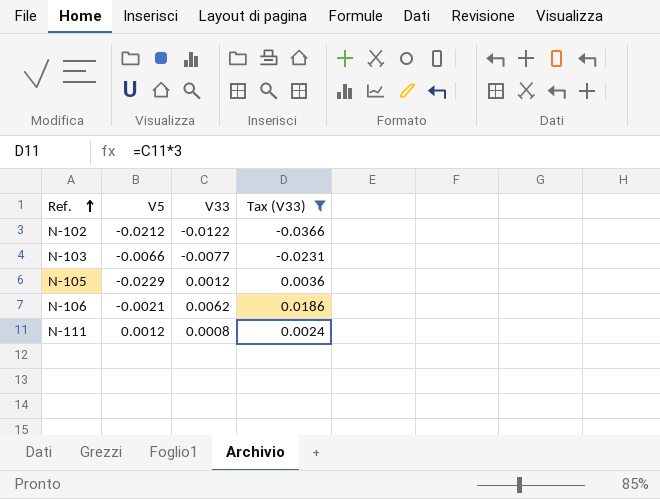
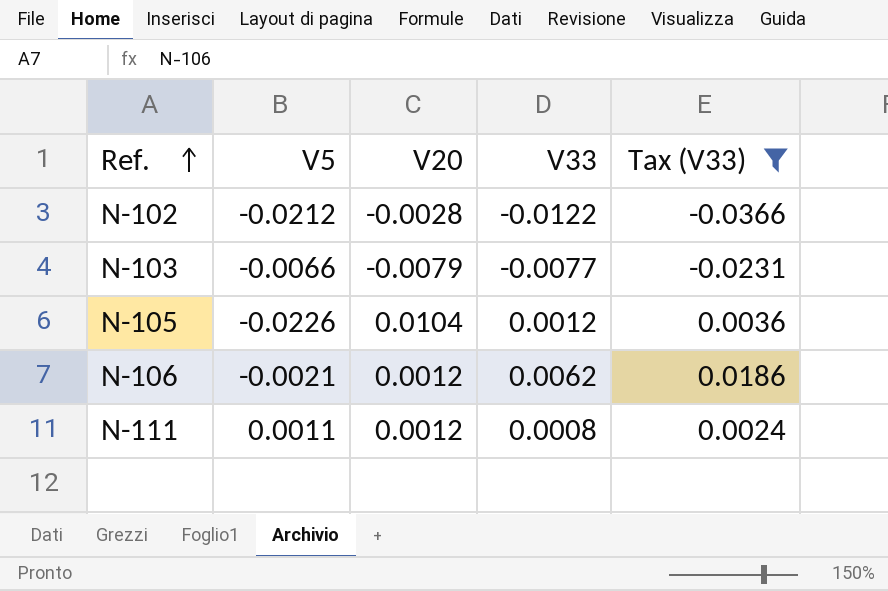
column V20 | position: none -> 3
N-105 | V5: -0.0229 -> -0.0226
N-111 | V5: 0.0012 -> 0.0011

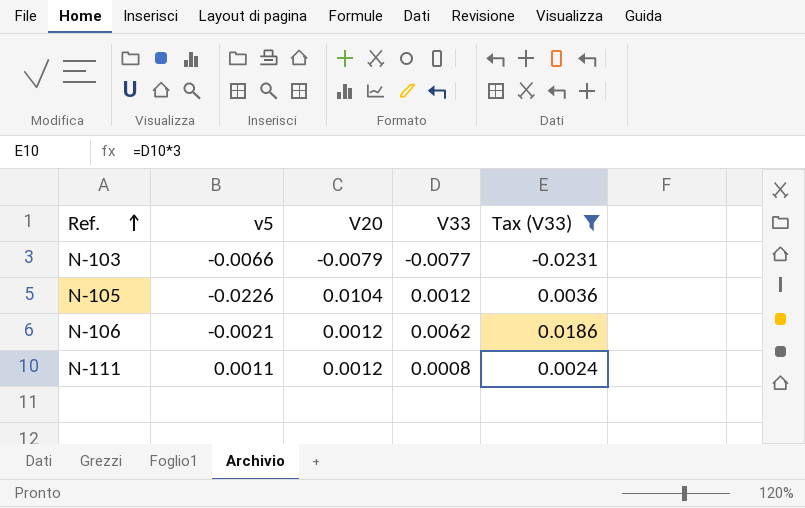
column name: V5 -> v5
row N-102: -0.0212 | -0.0028 | -0.0122 | -0.0366 -> none

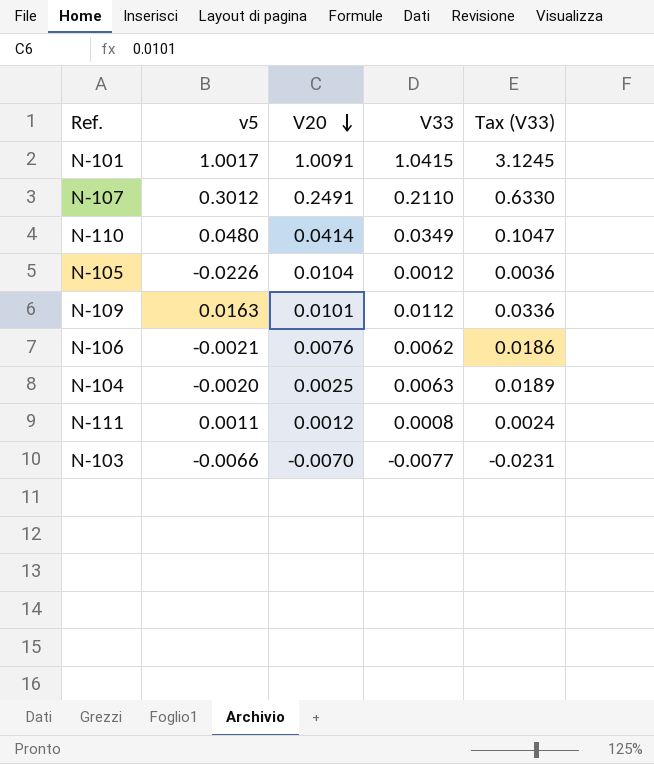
filter: Tax (V33) <= 0.0186 -> none
row order: Ref. ascending -> V20 descending
N-106 | V20: 0.0012 -> 0.0076
N-103 | V20: -0.0079 -> -0.0070

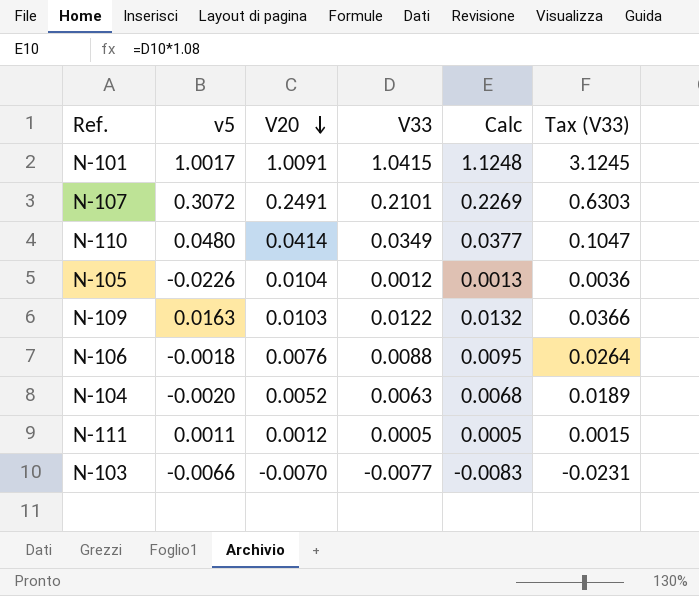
column Calc | formula: none -> [V33] * 1.08
N-107 | v5: 0.3012 -> 0.3072
N-107 | V33: 0.2110 -> 0.2101
N-107 | Tax (V33): 0.6330 -> 0.6303
N-109 | V20: 0.0101 -> 0.0103
N-109 | V33: 0.0112 -> 0.0122
N-109 | Tax (V33): 0.0336 -> 0.0366
N-106 | v5: -0.0021 -> -0.0018
N-106 | V33: 0.0062 -> 0.0088
N-106 | Tax (V33): 0.0186 -> 0.0264
N-104 | V20: 0.0025 -> 0.0052
N-111 | V33: 0.0008 -> 0.0005
N-111 | Tax (V33): 0.0024 -> 0.0015

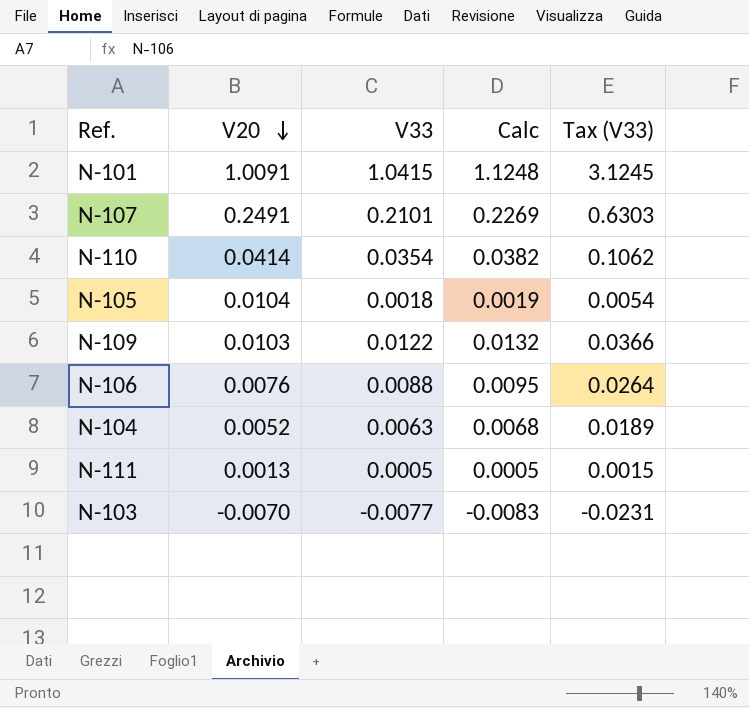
column v5 | position: 2 -> none
N-110 | V33: 0.0349 -> 0.0354
N-110 | Calc: 0.0377 -> 0.0382
N-110 | Tax (V33): 0.1047 -> 0.1062
N-105 | V33: 0.0012 -> 0.0018
N-105 | Calc: 0.0013 -> 0.0019
N-105 | Tax (V33): 0.0036 -> 0.0054
N-111 | V20: 0.0012 -> 0.0013

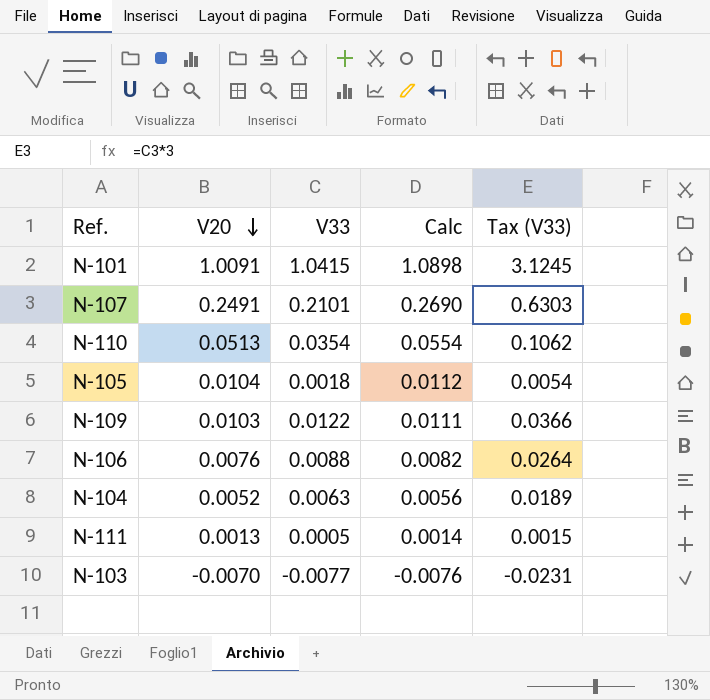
column Calc | formula: [V33] * 1.08 -> [V20] * 1.08
N-110 | V20: 0.0414 -> 0.0513

